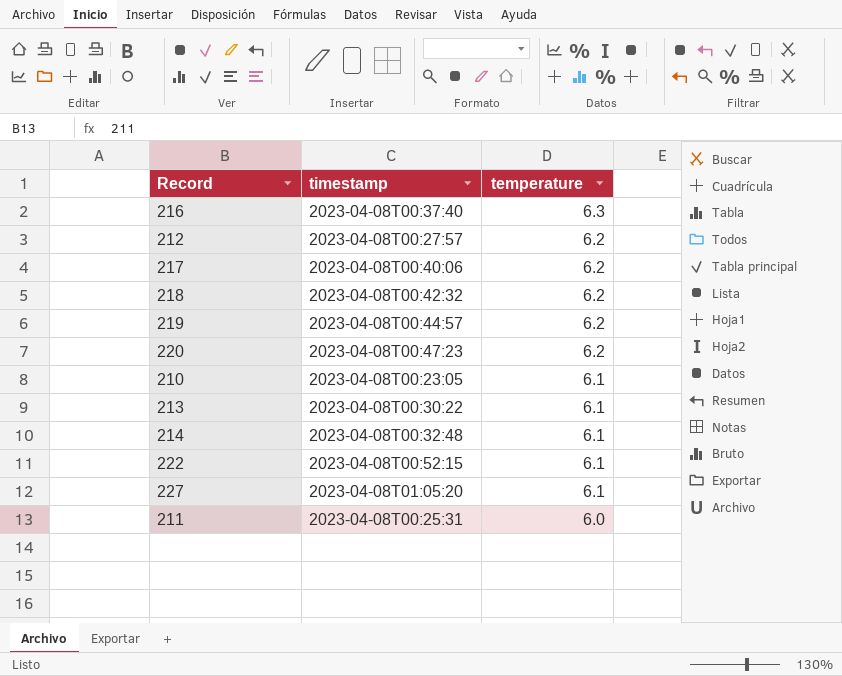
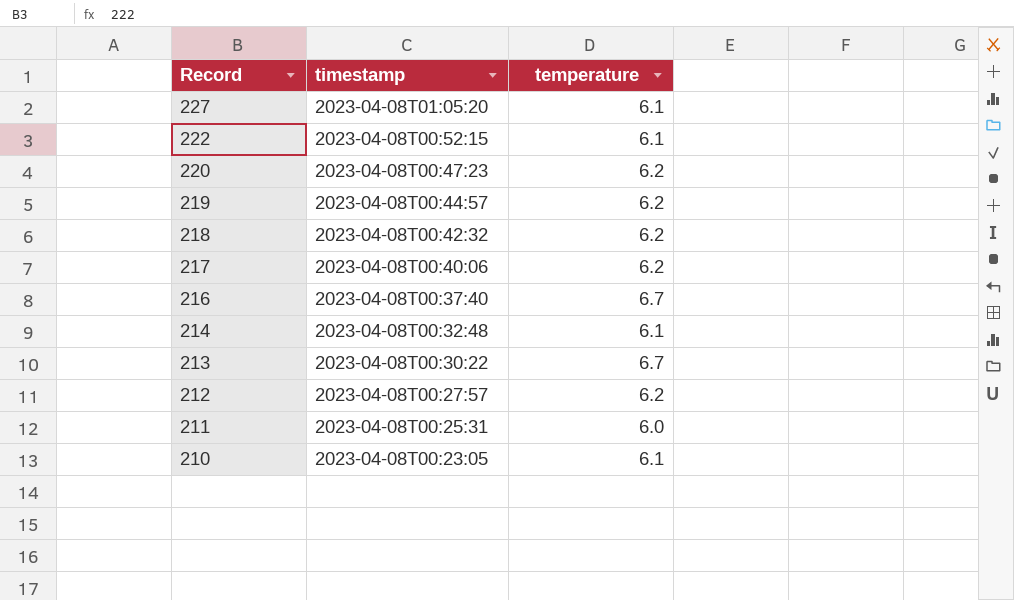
row order: temperature descending -> Record descending
216 | temperature: 6.3 -> 6.7
213 | temperature: 6.1 -> 6.7

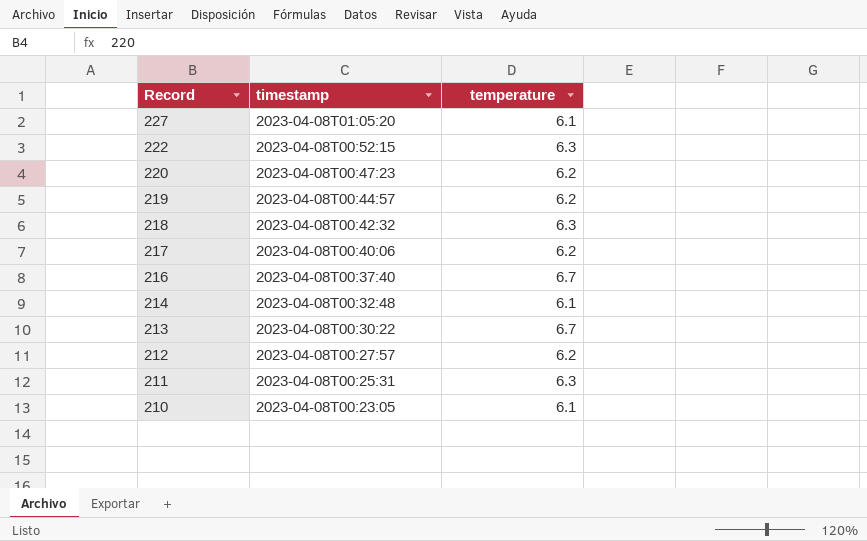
222 | temperature: 6.1 -> 6.3
218 | temperature: 6.2 -> 6.3
211 | temperature: 6.0 -> 6.3

